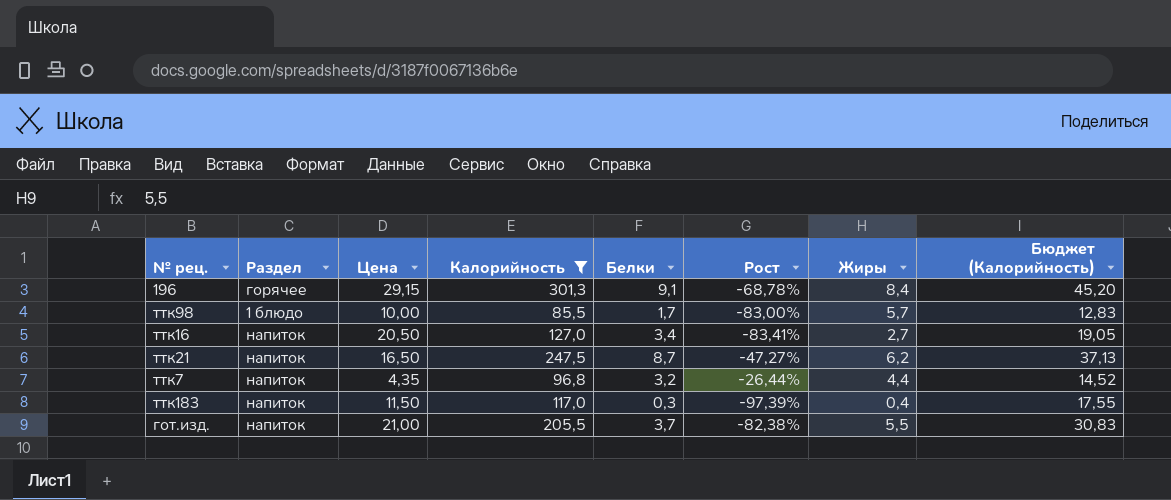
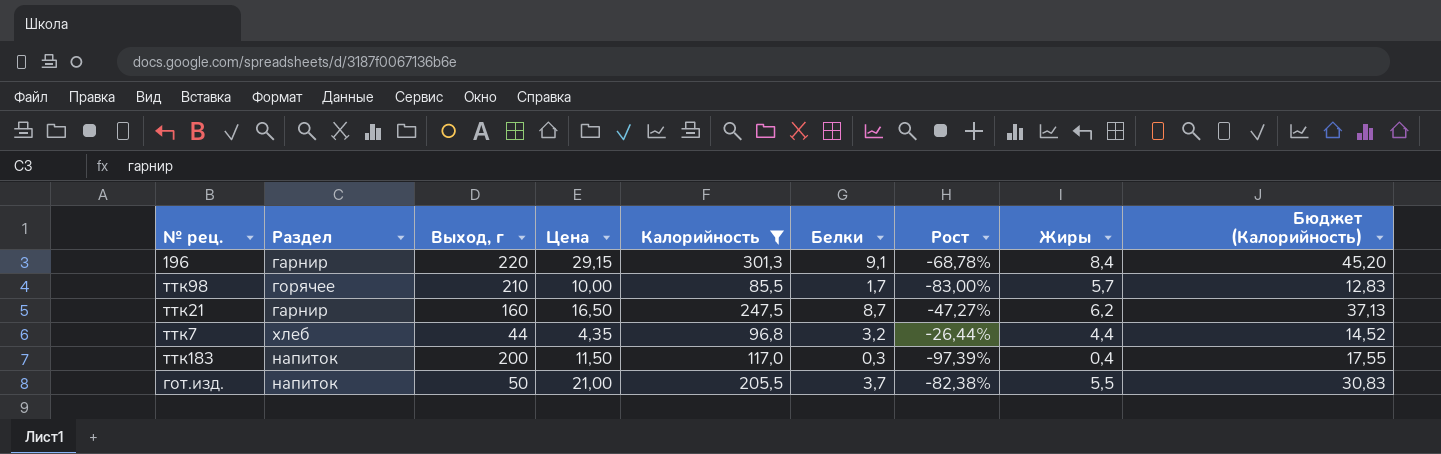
column Выход, г | position: none -> 3
row ттк16: напиток | 20,50 | 127,0 | 3,4 | -83,41% | 2,7 | 19,05 -> none
196 | Раздел: горячее -> гарнир
ттк98 | Раздел: 1 блюдо -> горячее
ттк21 | Раздел: напиток -> гарнир
ттк7 | Раздел: напиток -> хлеб

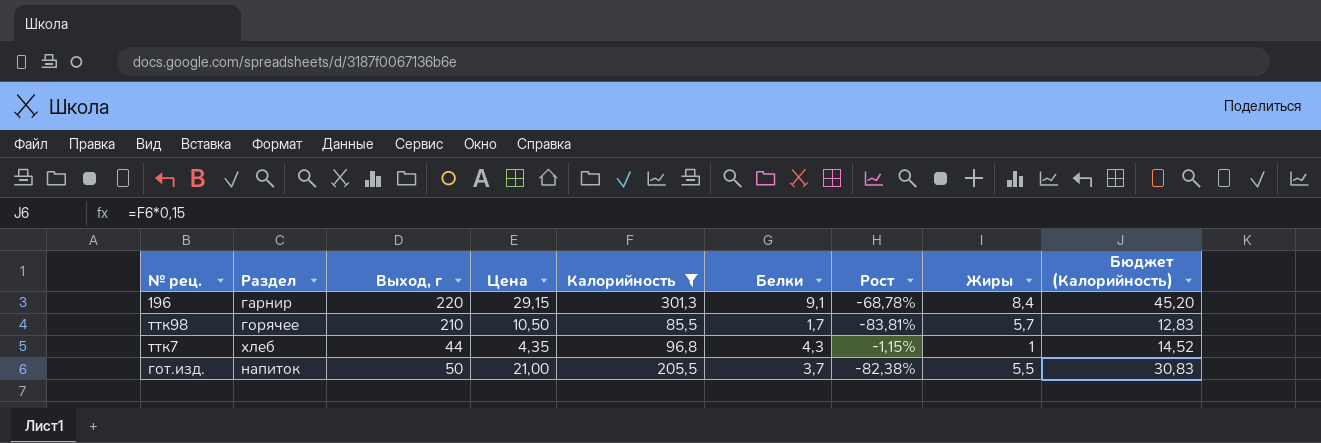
row ттк21: гарнир | 160 | 16,50 | 247,5 | 8,7 | -47,27% | 6,2 | 37,13 -> none
row ттк183: напиток | 200 | 11,50 | 117,0 | 0,3 | -97,39% | 0,4 | 17,55 -> none
ттк98 | Цена: 10,00 -> 10,50
ттк98 | Рост: -83,00% -> -83,81%
ттк7 | Белки: 3,2 -> 4,3
ттк7 | Рост: -26,44% -> -1,15%
ттк7 | Жиры: 4,4 -> 1

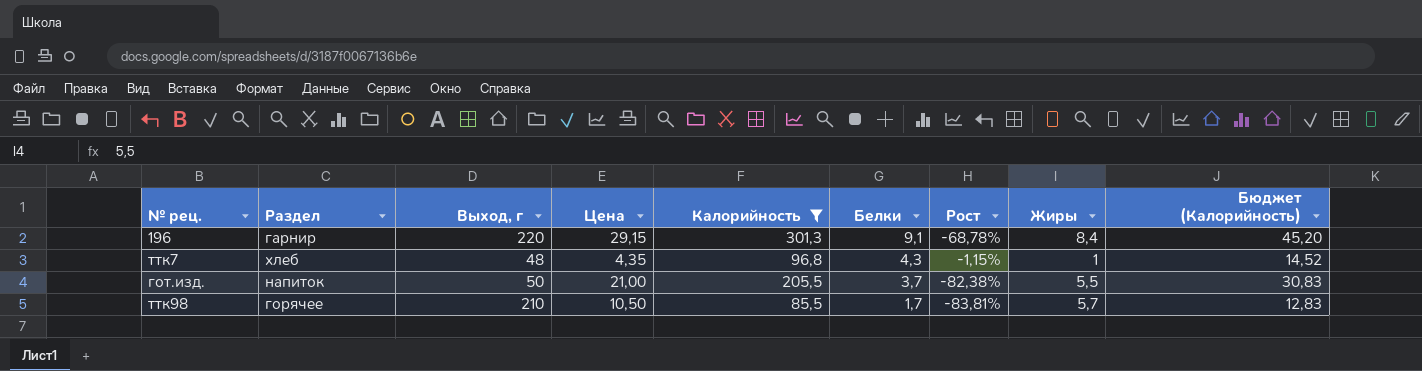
row order: none -> Белки descending
ттк7 | Выход, г: 44 -> 48

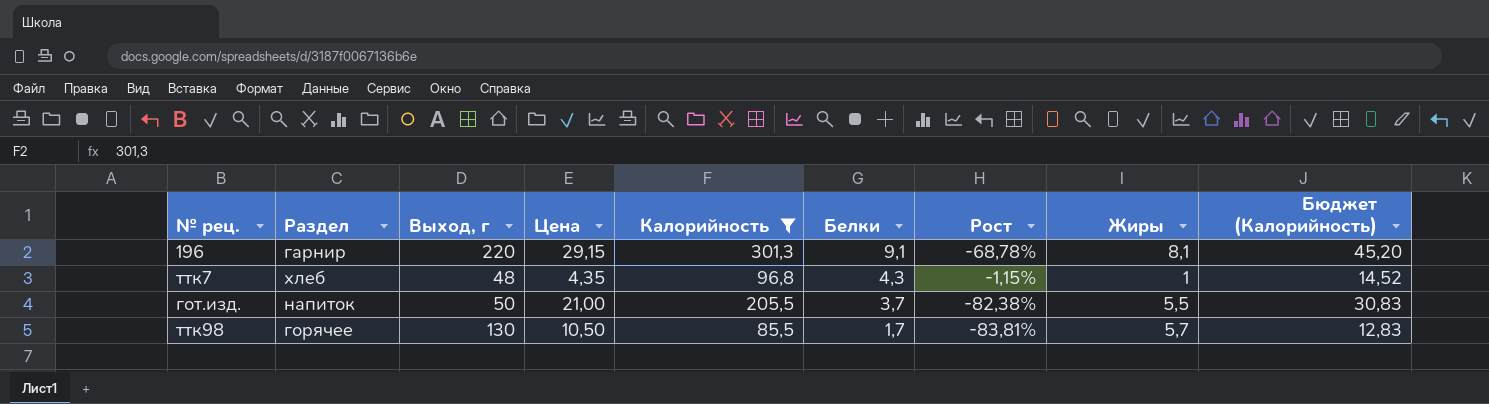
196 | Жиры: 8,4 -> 8,1
ттк98 | Выход, г: 210 -> 130

